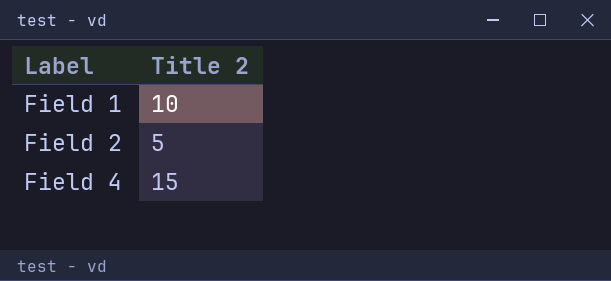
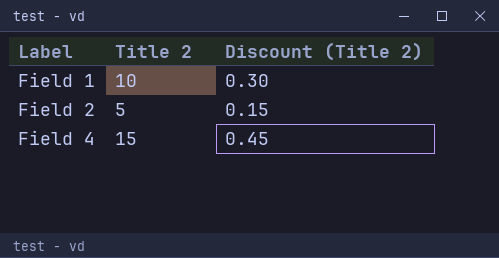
column Discount (Title 2) | formula: none -> [Title 2] * 0.03

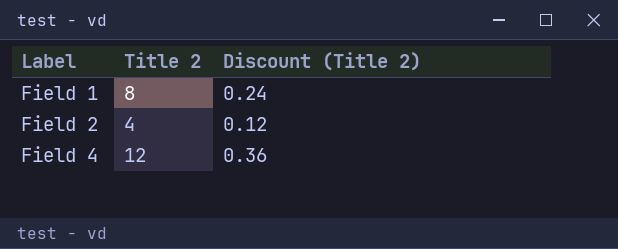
Field 1 | Title 2: 10 -> 8
Field 1 | Discount (Title 2): 0.30 -> 0.24
Field 2 | Title 2: 5 -> 4
Field 2 | Discount (Title 2): 0.15 -> 0.12
Field 4 | Title 2: 15 -> 12
Field 4 | Discount (Title 2): 0.45 -> 0.36

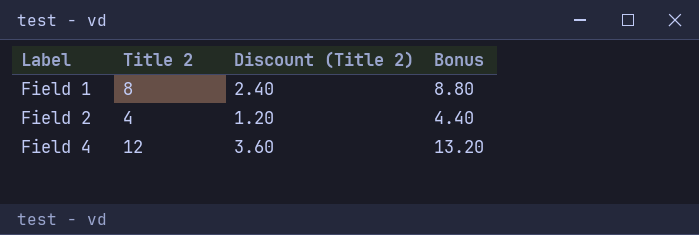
column Discount (Title 2) | formula: [Title 2] * 0.03 -> [Title 2] * 0.3
column Bonus | formula: none -> [Title 2] * 1.1

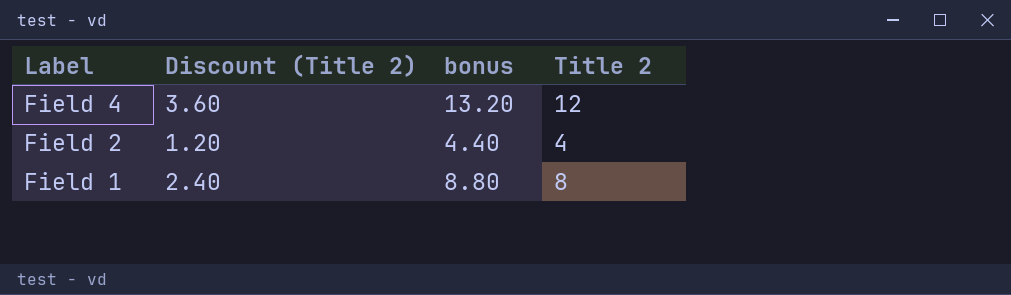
row order: Label ascending -> Label descending
column name: Bonus -> bonus
column Title 2 | position: 2 -> 4

